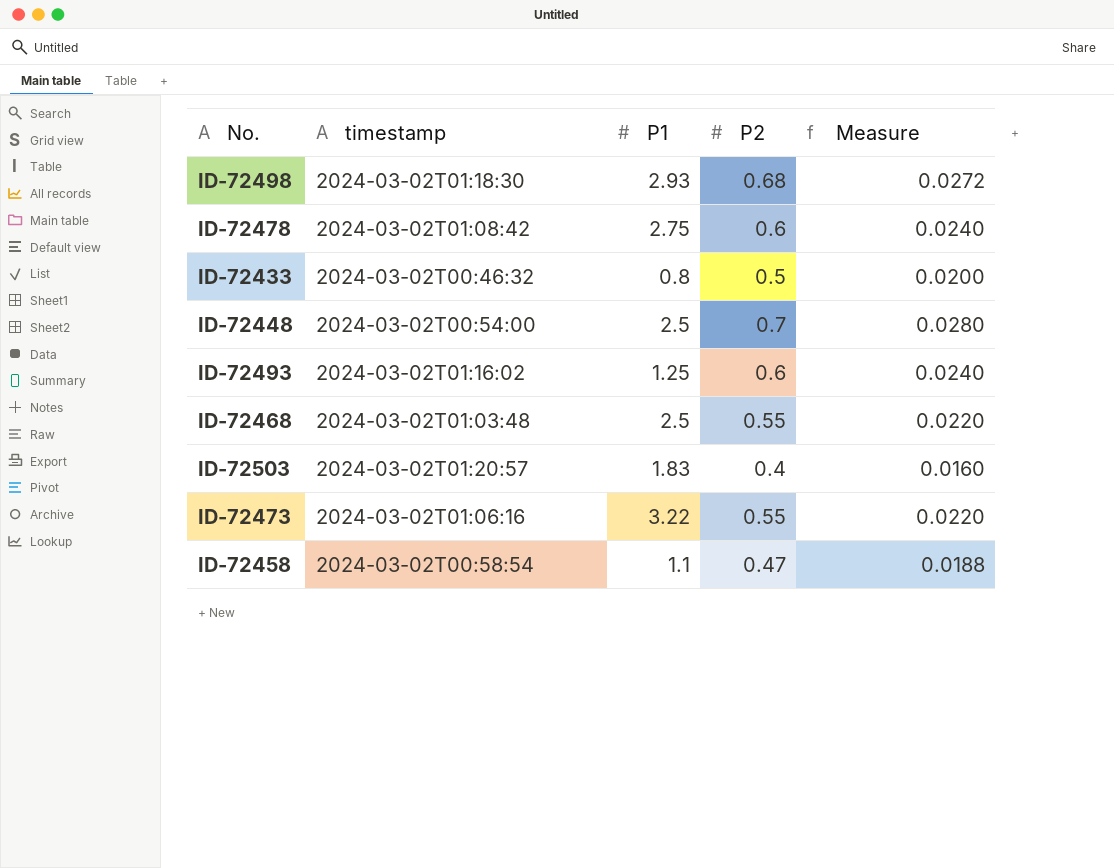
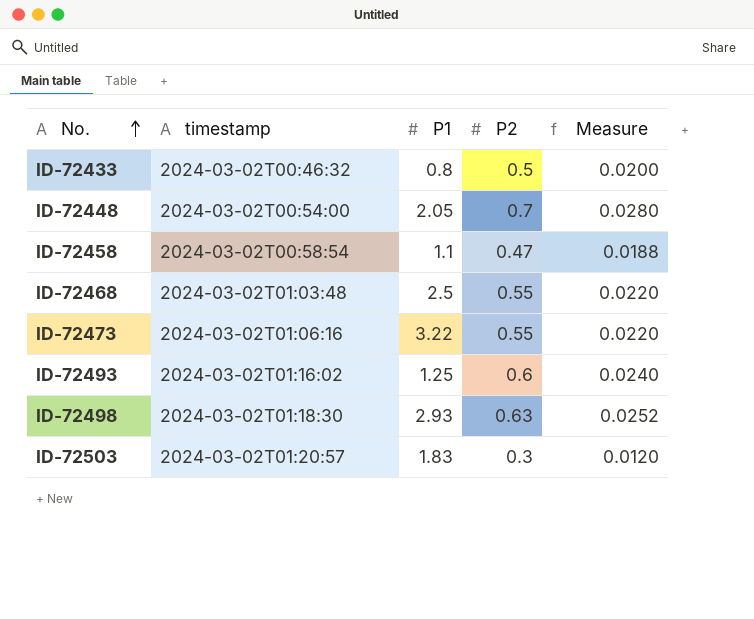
row order: none -> No. ascending
row ID-72478: 2024-03-02T01:08:42 | 2.75 | 0.6 | 0.0240 -> none
ID-72448 | P1: 2.5 -> 2.05
ID-72498 | P2: 0.68 -> 0.63
ID-72498 | Measure: 0.0272 -> 0.0252
ID-72503 | P2: 0.4 -> 0.3
ID-72503 | Measure: 0.0160 -> 0.0120

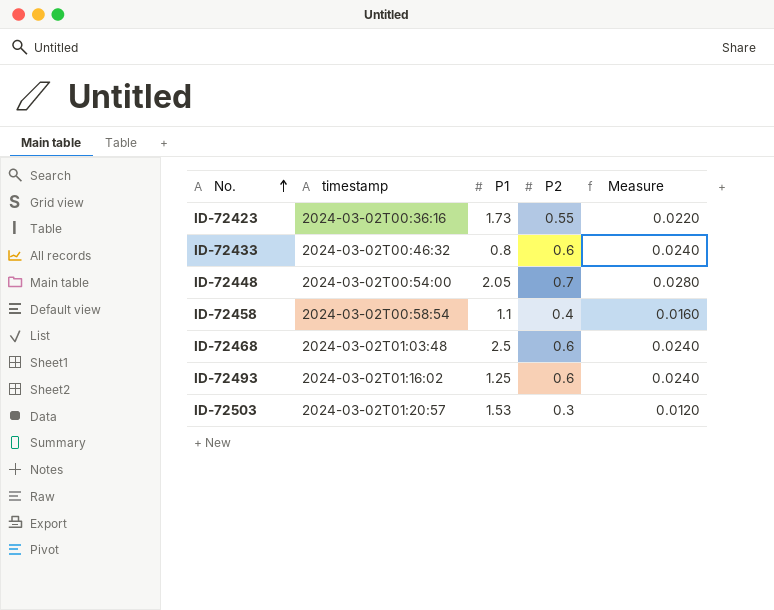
row ID-72473: 2024-03-02T01:06:16 | 3.22 | 0.55 | 0.0220 -> none
row ID-72498: 2024-03-02T01:18:30 | 2.93 | 0.63 | 0.0252 -> none
row ID-72423: none -> 2024-03-02T00:36:16 | 1.73 | 0.55 | 0.0220
ID-72433 | P2: 0.5 -> 0.6
ID-72433 | Measure: 0.0200 -> 0.0240
ID-72458 | P2: 0.47 -> 0.4
ID-72458 | Measure: 0.0188 -> 0.0160
ID-72468 | P2: 0.55 -> 0.6
ID-72468 | Measure: 0.0220 -> 0.0240
ID-72503 | P1: 1.83 -> 1.53

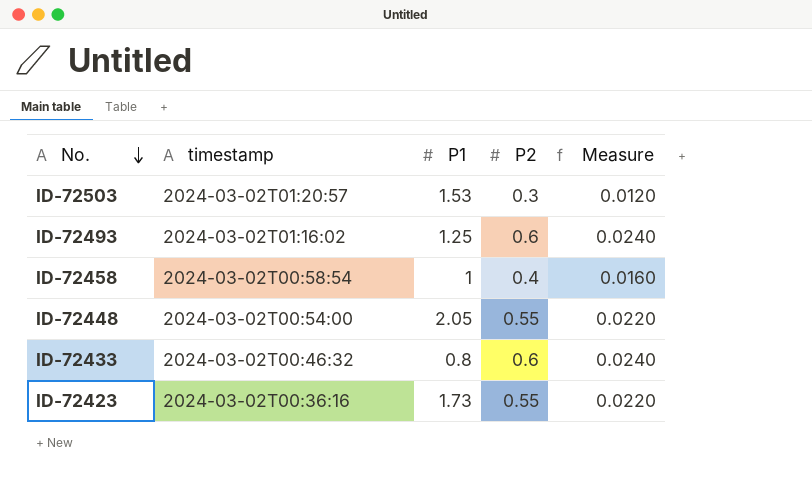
row order: No. ascending -> No. descending
row ID-72468: 2024-03-02T01:03:48 | 2.5 | 0.6 | 0.0240 -> none
ID-72458 | P1: 1.1 -> 1
ID-72448 | P2: 0.7 -> 0.55
ID-72448 | Measure: 0.0280 -> 0.0220

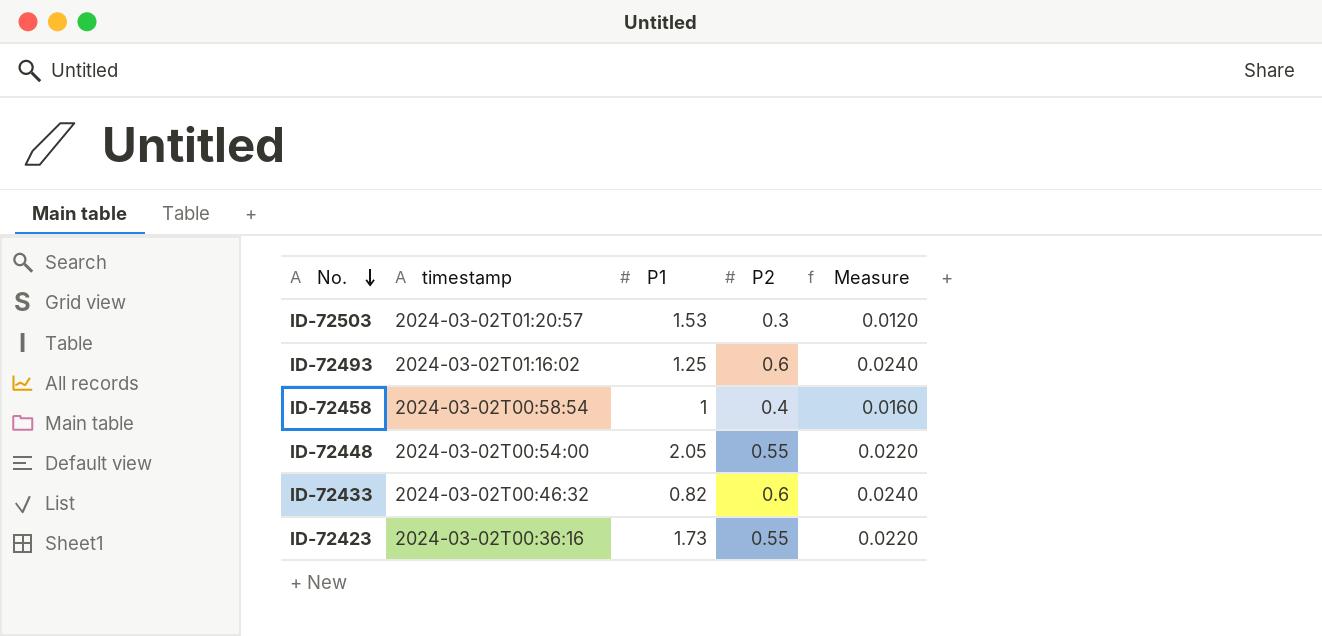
ID-72433 | P1: 0.8 -> 0.82

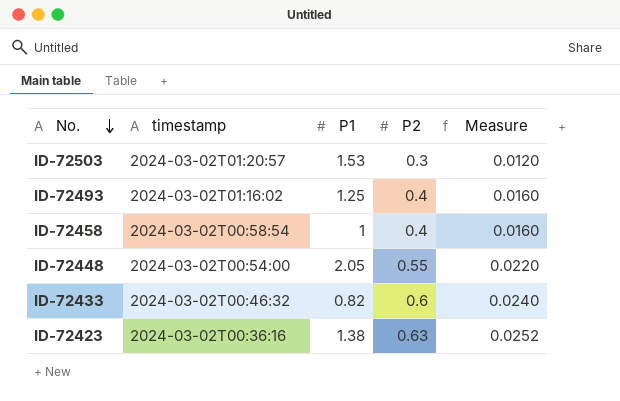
ID-72493 | P2: 0.6 -> 0.4
ID-72493 | Measure: 0.0240 -> 0.0160
ID-72423 | P1: 1.73 -> 1.38
ID-72423 | P2: 0.55 -> 0.63
ID-72423 | Measure: 0.0220 -> 0.0252

